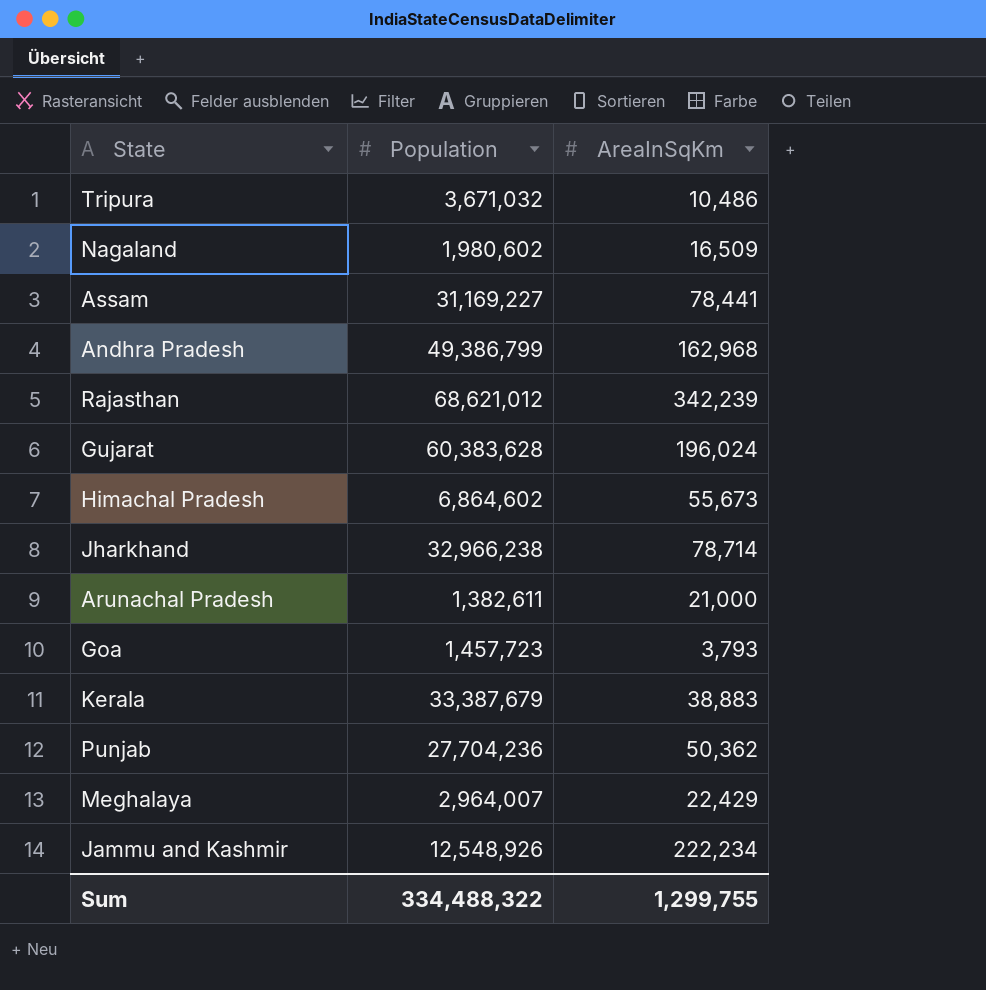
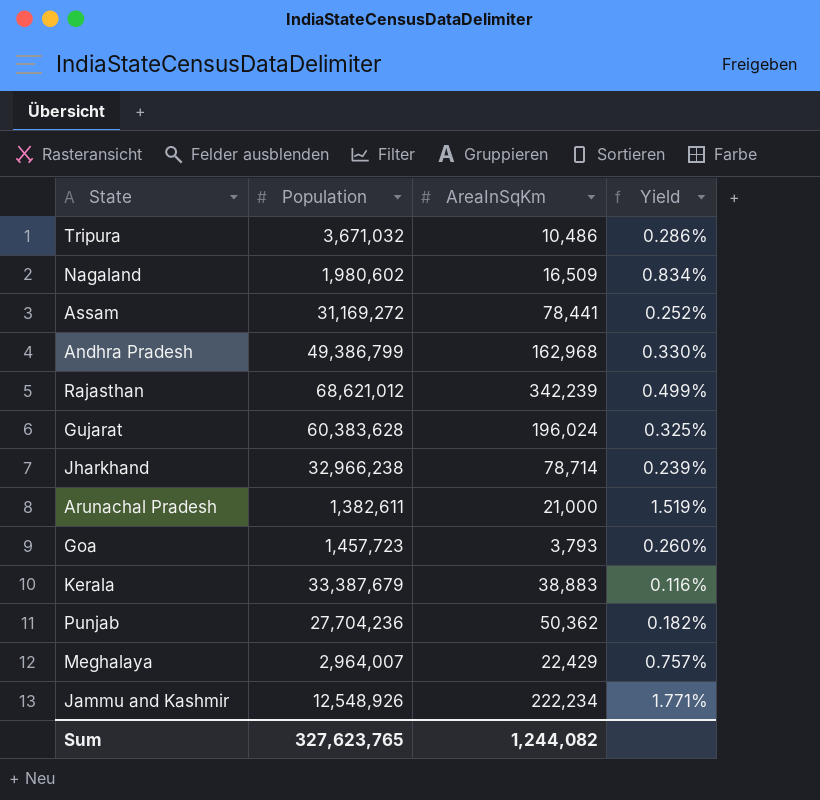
column Yield | formula: none -> [AreaInSqKm] / [Population]
row Himachal Pradesh: 6,864,602 | 55,673 -> none
Assam | Population: 31,169,227 -> 31,169,272
Sum | Population: 334,488,322 -> 327,623,765
Sum | AreaInSqKm: 1,299,755 -> 1,244,082

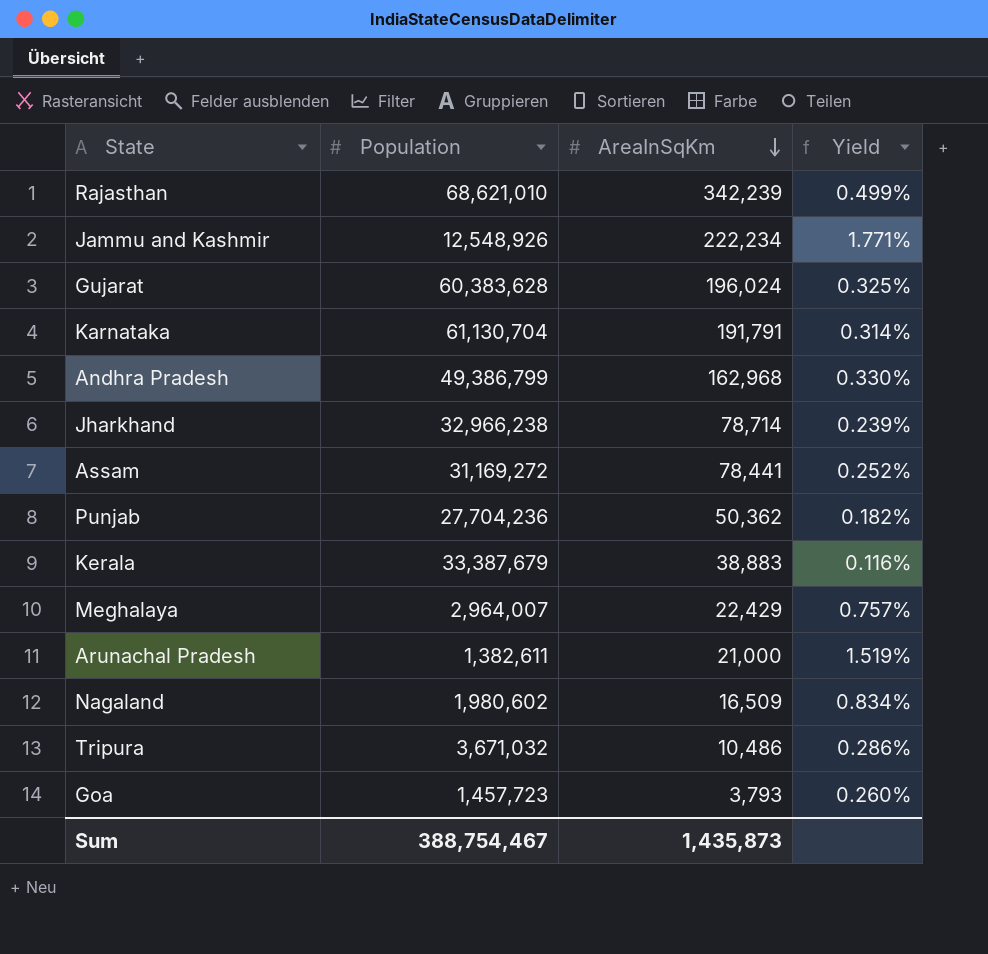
row order: none -> AreaInSqKm descending
Rajasthan | Population: 68,621,012 -> 68,621,010
row Karnataka: none -> 61,130,704 | 191,791 | 0.314%
Sum | Population: 327,623,765 -> 388,754,467
Sum | AreaInSqKm: 1,244,082 -> 1,435,873

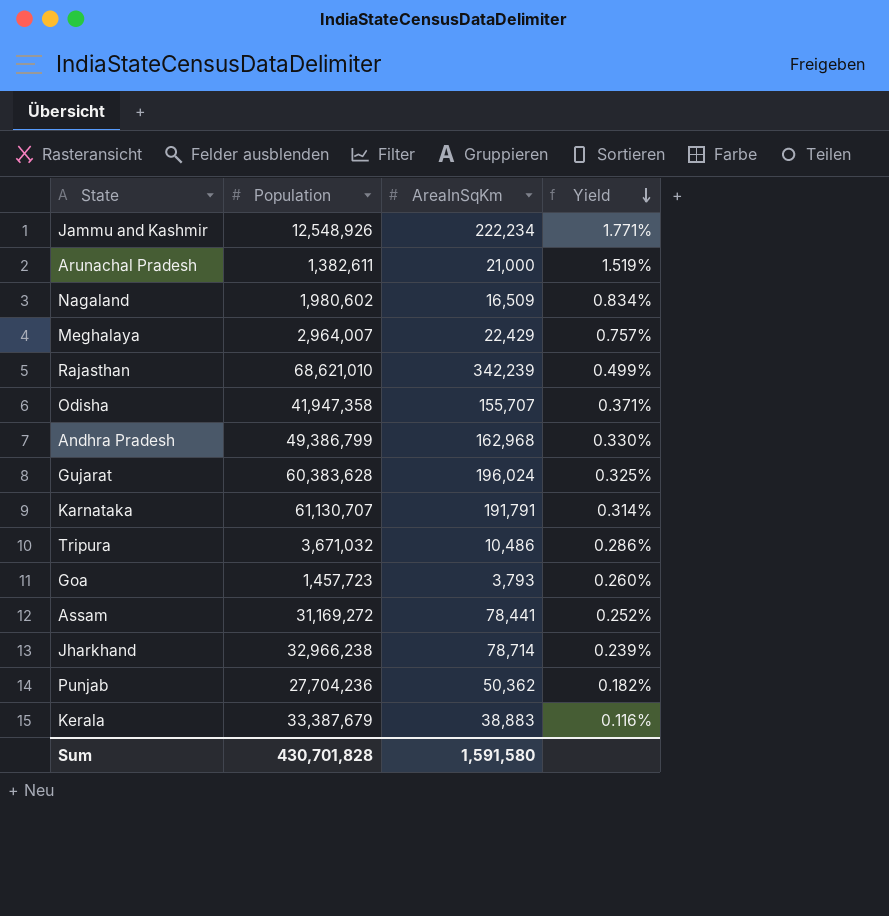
row order: AreaInSqKm descending -> Yield descending
row Odisha: none -> 41,947,358 | 155,707 | 0.371%
Karnataka | Population: 61,130,704 -> 61,130,707
Sum | Population: 388,754,467 -> 430,701,828
Sum | AreaInSqKm: 1,435,873 -> 1,591,580

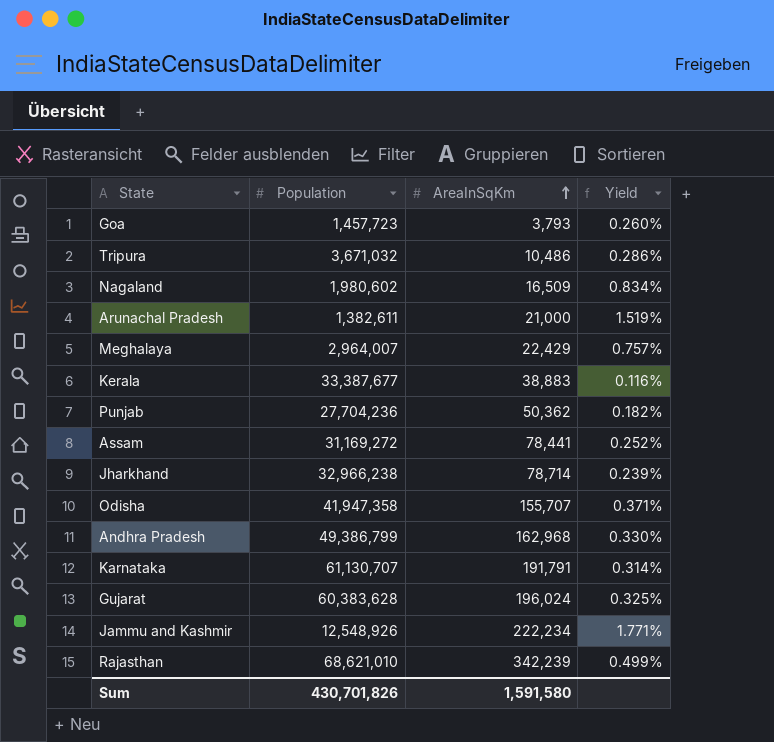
row order: Yield descending -> AreaInSqKm ascending
Kerala | Population: 33,387,679 -> 33,387,677
Sum | Population: 430,701,828 -> 430,701,826

